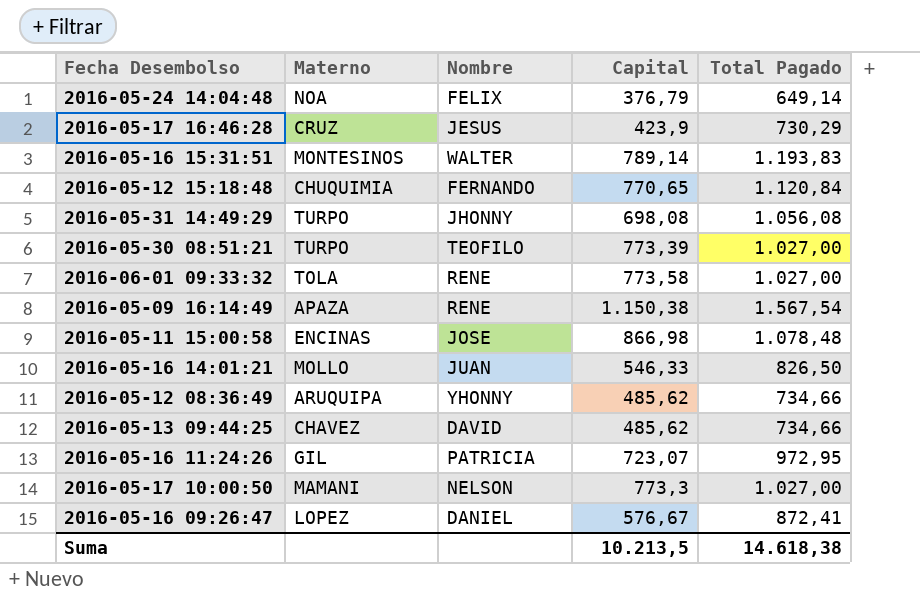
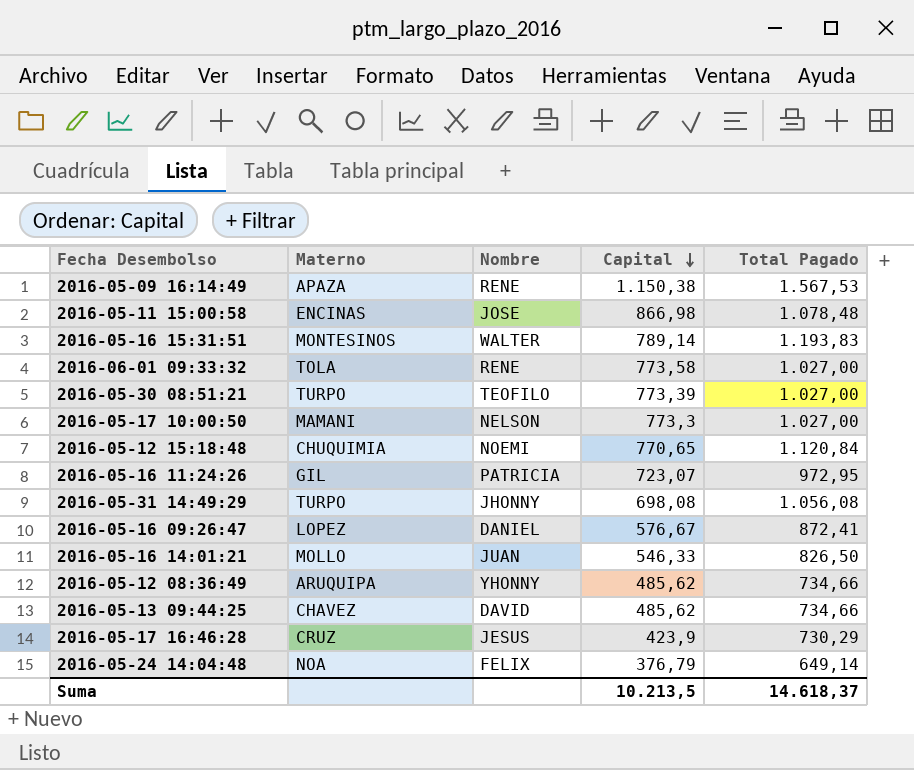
row order: none -> Capital descending
2016-05-09 16:14:49 | Total Pagado: 1.567,54 -> 1.567,53
2016-05-12 15:18:48 | Nombre: FERNANDO -> NOEMI
Suma | Total Pagado: 14.618,38 -> 14.618,37

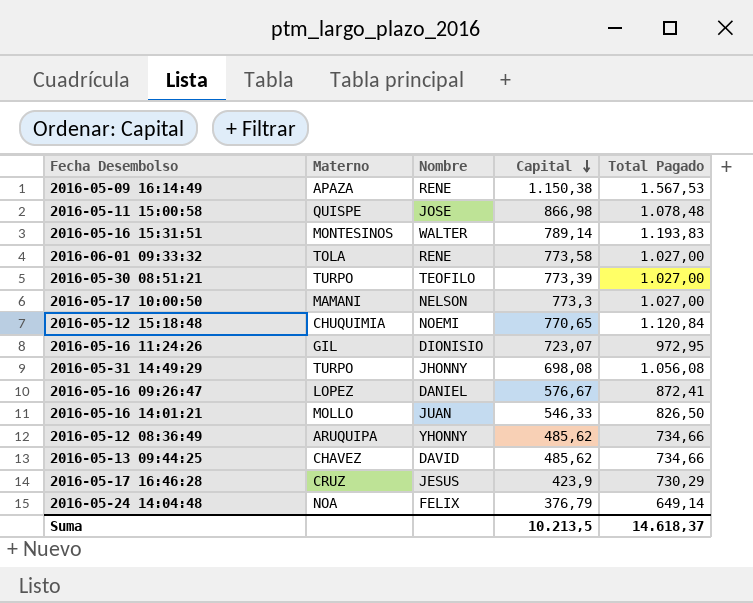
2016-05-11 15:00:58 | Materno: ENCINAS -> QUISPE
2016-05-16 11:24:26 | Nombre: PATRICIA -> DIONISIO

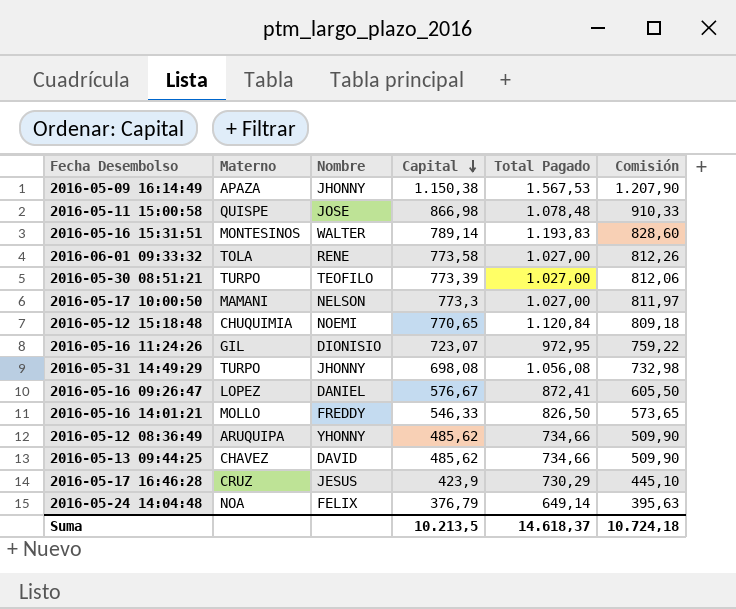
column Comisión | formula: none -> [Capital] * 1,05
2016-05-09 16:14:49 | Nombre: RENE -> JHONNY
2016-05-16 14:01:21 | Nombre: JUAN -> FREDDY

